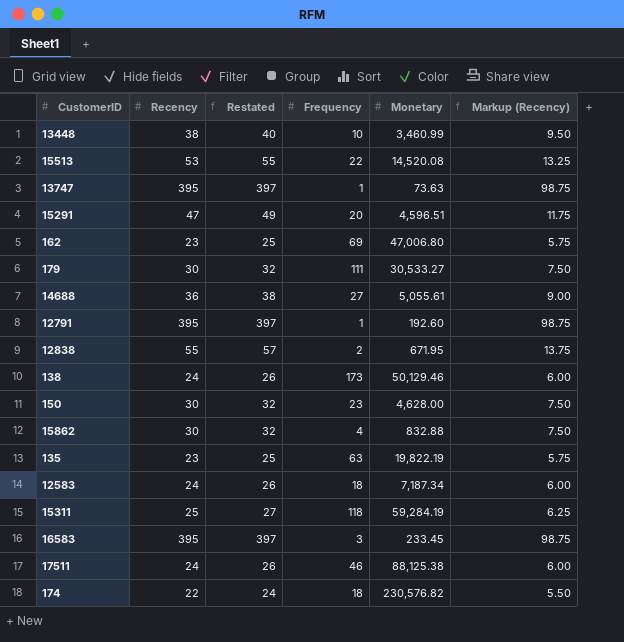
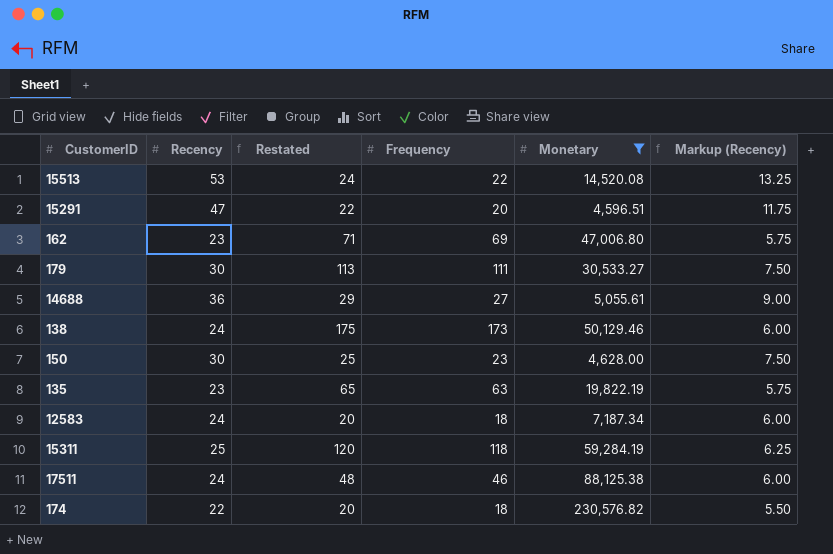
filter: none -> Monetary >= 4,596.51
column Restated | formula: [Recency] + 2 -> [Frequency] + 2

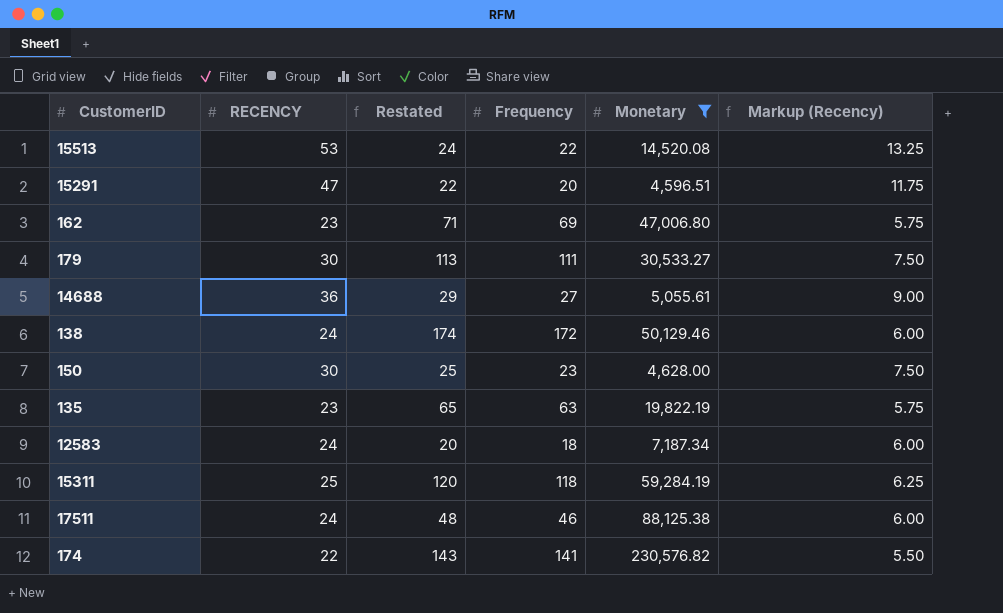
column name: Recency -> RECENCY
138 | Restated: 175 -> 174
138 | Frequency: 173 -> 172
174 | Restated: 20 -> 143
174 | Frequency: 18 -> 141

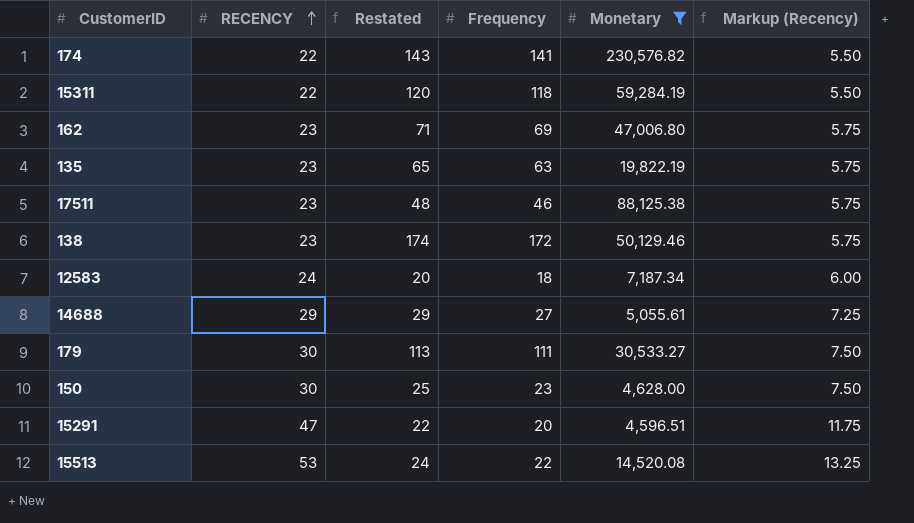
row order: none -> RECENCY ascending
15311 | RECENCY: 25 -> 22
15311 | Markup (Recency): 6.25 -> 5.50
17511 | RECENCY: 24 -> 23
17511 | Markup (Recency): 6.00 -> 5.75
138 | RECENCY: 24 -> 23
138 | Markup (Recency): 6.00 -> 5.75
14688 | RECENCY: 36 -> 29
14688 | Markup (Recency): 9.00 -> 7.25

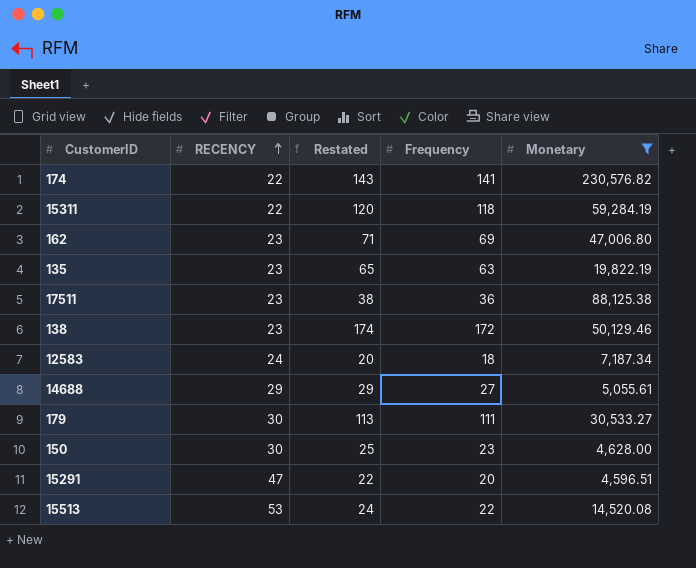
column Markup (Recency) | formula: [RECENCY] * 0.25 -> none
17511 | Restated: 48 -> 38
17511 | Frequency: 46 -> 36

